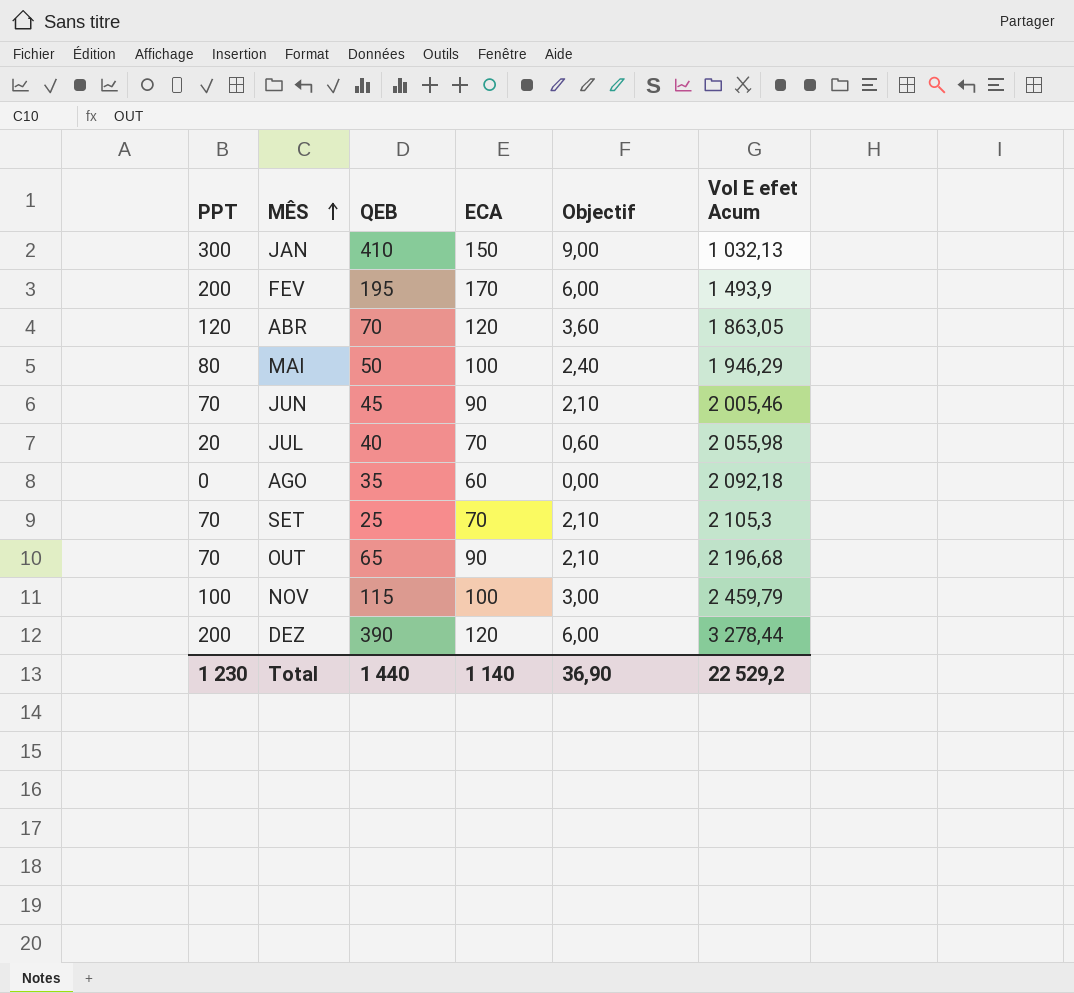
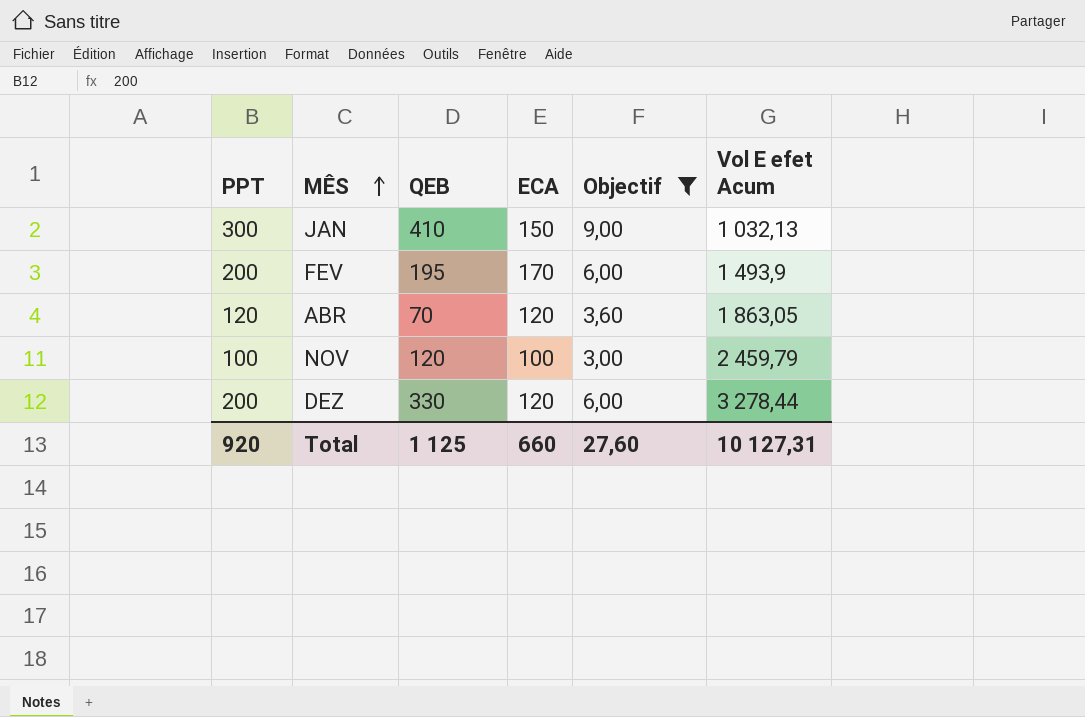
filter: none -> Objectif >= 3,00
NOV | QEB: 115 -> 120
DEZ | QEB: 390 -> 330
Total | PPT: 1 230 -> 920
Total | QEB: 1 440 -> 1 125
Total | ECA: 1 140 -> 660
Total | Objectif: 36,90 -> 27,60
Total | Vol E efet Acum: 22 529,2 -> 10 127,31

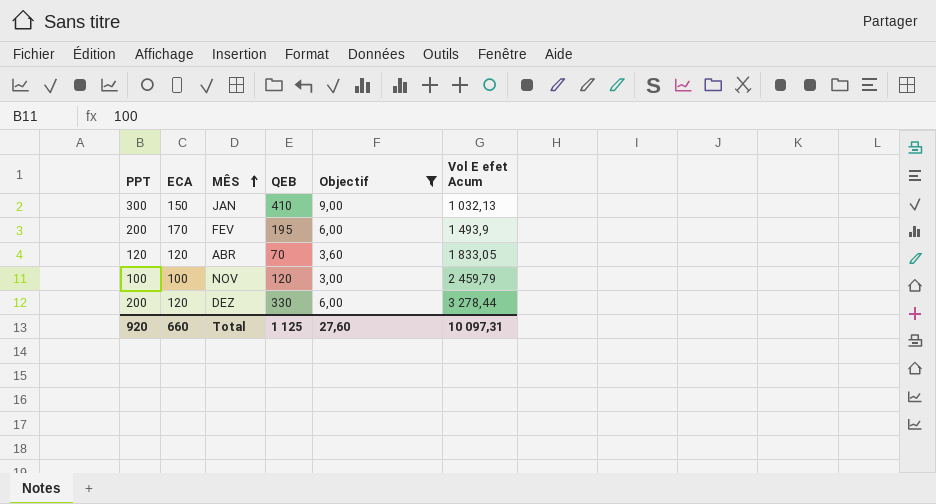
column ECA | position: 4 -> 2
ABR | Vol E efet Acum: 1 863,05 -> 1 833,05
Total | Vol E efet Acum: 10 127,31 -> 10 097,31

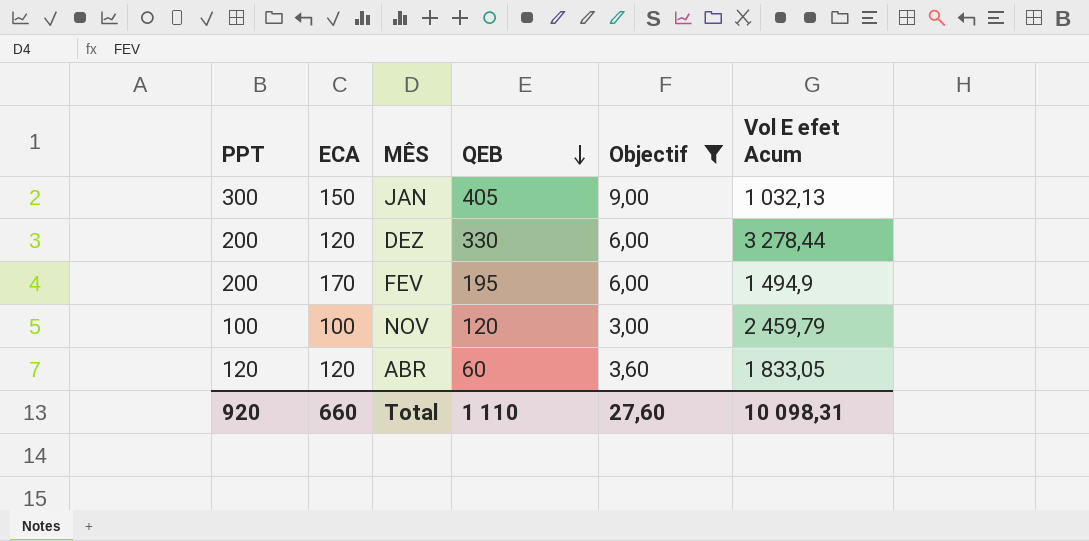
row order: MÊS ascending -> QEB descending
JAN | QEB: 410 -> 405
FEV | Vol E efet Acum: 1 493,9 -> 1 494,9
ABR | QEB: 70 -> 60
Total | QEB: 1 125 -> 1 110
Total | Vol E efet Acum: 10 097,31 -> 10 098,31

